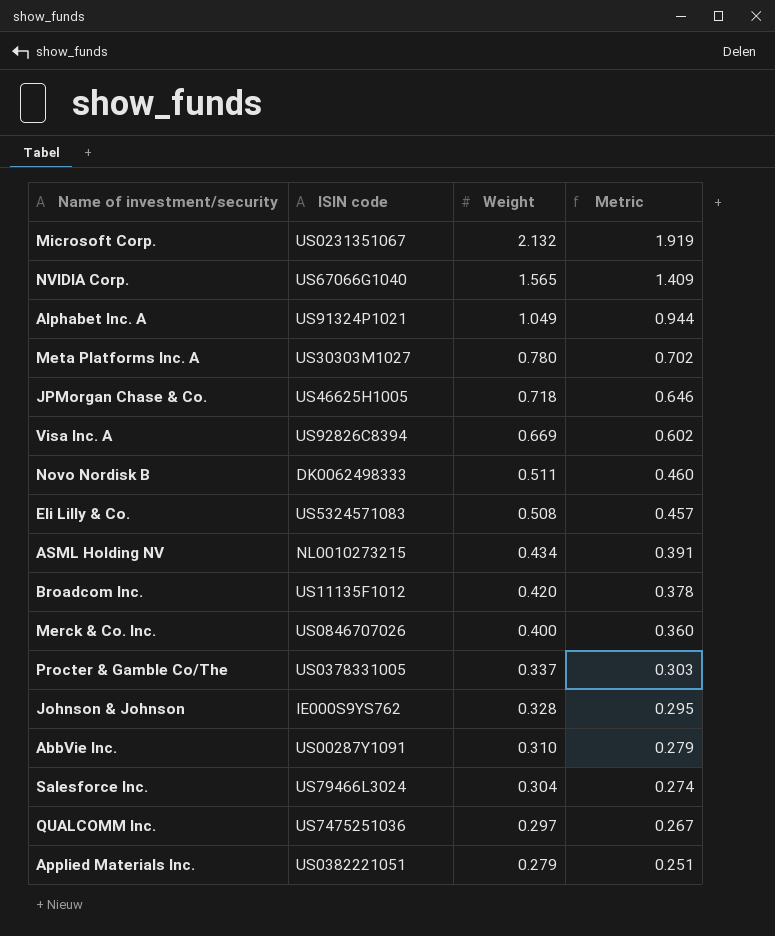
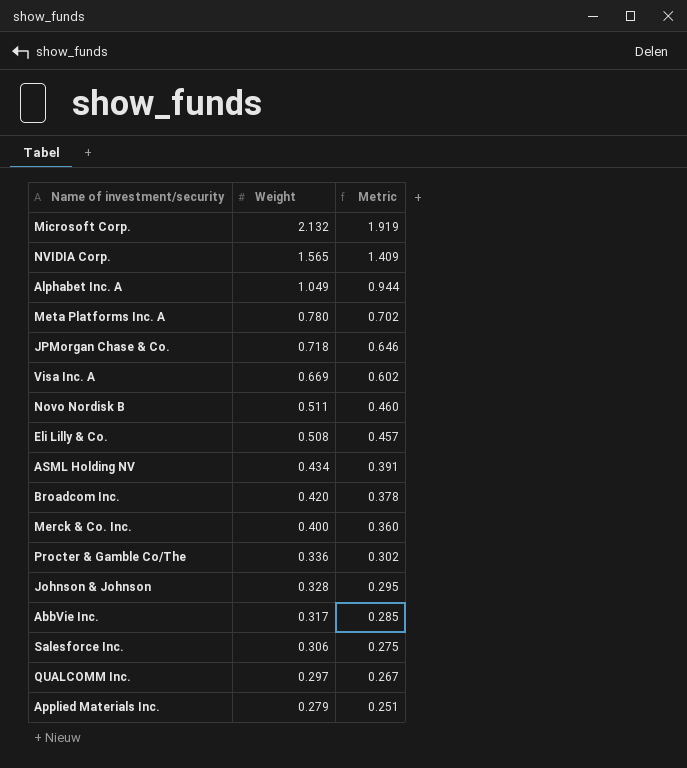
column ISIN code | position: 2 -> none
Procter & Gamble Co/The | Weight: 0.337 -> 0.336
Procter & Gamble Co/The | Metric: 0.303 -> 0.302
AbbVie Inc. | Weight: 0.310 -> 0.317
AbbVie Inc. | Metric: 0.279 -> 0.285
Salesforce Inc. | Weight: 0.304 -> 0.306
Salesforce Inc. | Metric: 0.274 -> 0.275

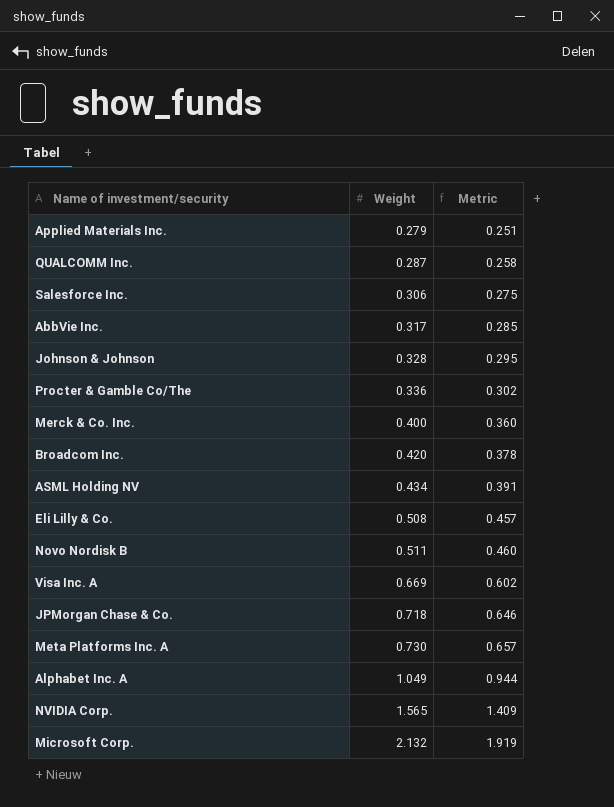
row order: Weight descending -> Weight ascending
QUALCOMM Inc. | Weight: 0.297 -> 0.287
QUALCOMM Inc. | Metric: 0.267 -> 0.258
Meta Platforms Inc. A | Weight: 0.780 -> 0.730
Meta Platforms Inc. A | Metric: 0.702 -> 0.657

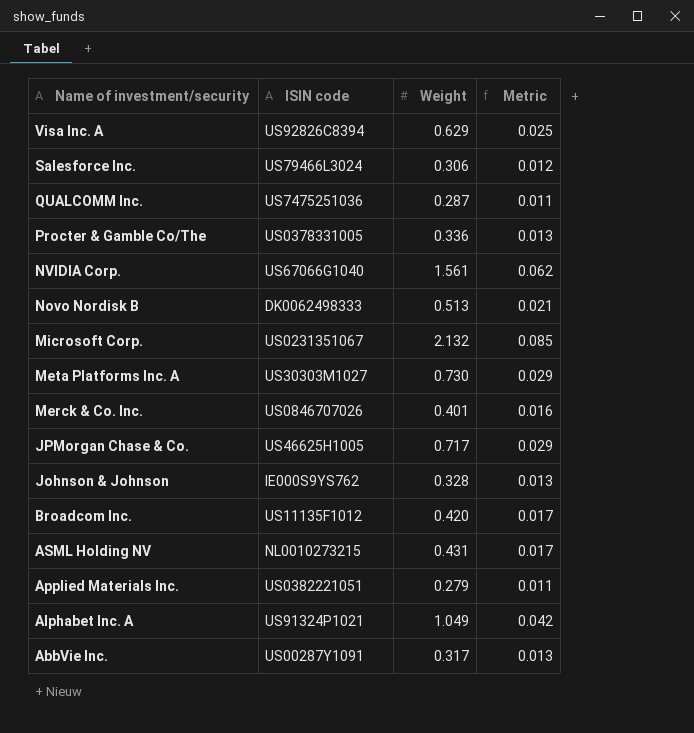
row order: Weight ascending -> Name of investment/security descending
column ISIN code | position: none -> 2
column Metric | formula: [Weight] * 0.9 -> [Weight] * 0.04
row Eli Lilly & Co.: 0.508 | 0.457 -> none
Visa Inc. A | Weight: 0.669 -> 0.629
NVIDIA Corp. | Weight: 1.565 -> 1.561
Novo Nordisk B | Weight: 0.511 -> 0.513
Merck & Co. Inc. | Weight: 0.400 -> 0.401
JPMorgan Chase & Co. | Weight: 0.718 -> 0.717
ASML Holding NV | Weight: 0.434 -> 0.431

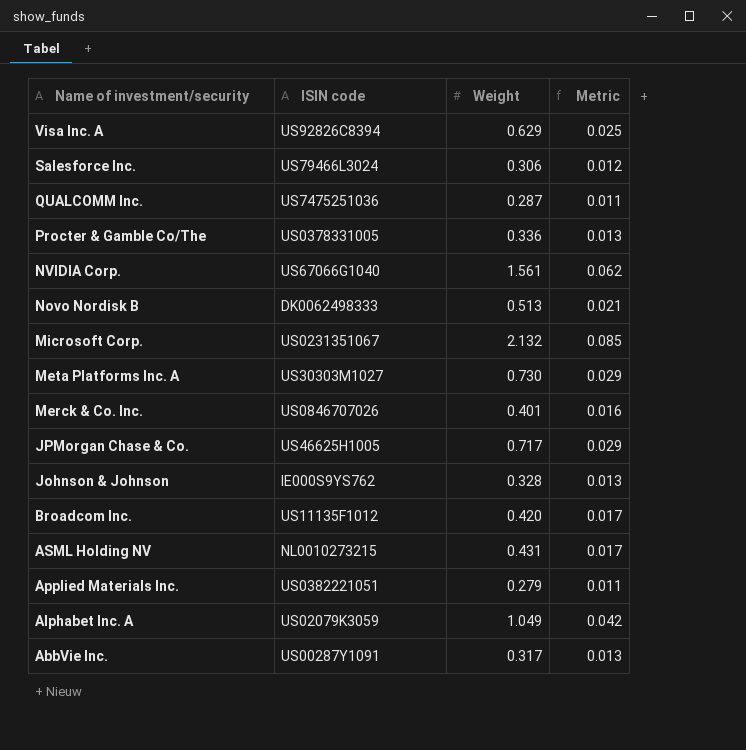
Alphabet Inc. A | ISIN code: US91324P1021 -> US02079K3059

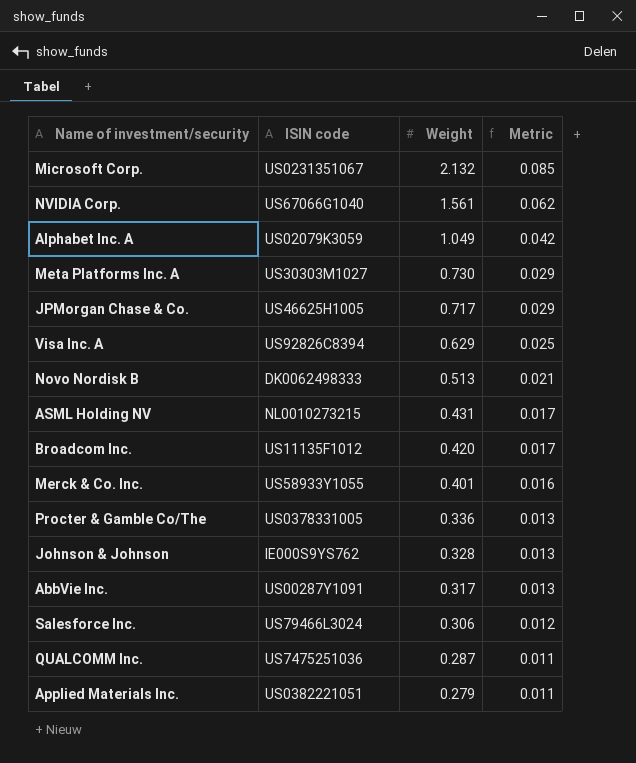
row order: Name of investment/security descending -> Weight descending
Merck & Co. Inc. | ISIN code: US0846707026 -> US58933Y1055

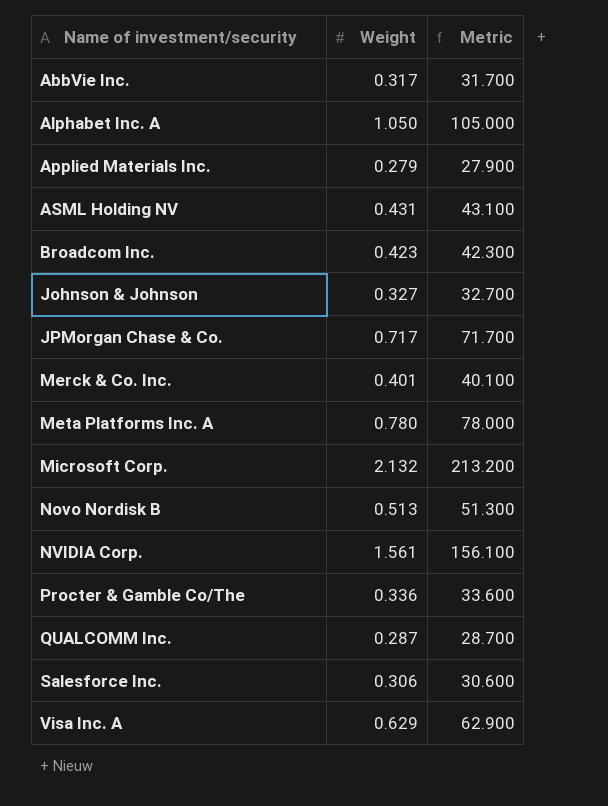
row order: Weight descending -> Name of investment/security ascending
column ISIN code | position: 2 -> none
column Metric | formula: [Weight] * 0.04 -> [Weight] * 100
Alphabet Inc. A | Weight: 1.049 -> 1.050
Broadcom Inc. | Weight: 0.420 -> 0.423
Johnson & Johnson | Weight: 0.328 -> 0.327
Meta Platforms Inc. A | Weight: 0.730 -> 0.780

